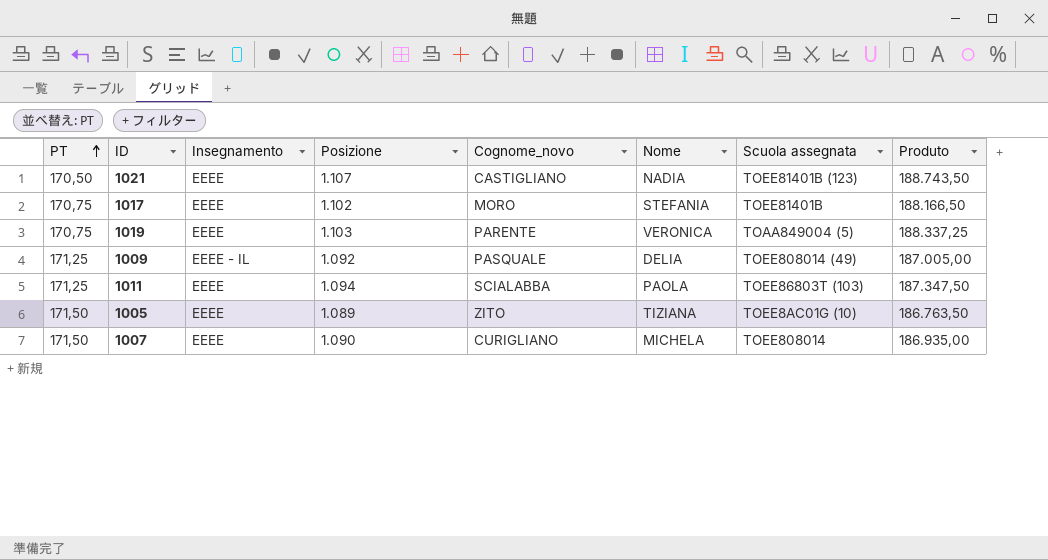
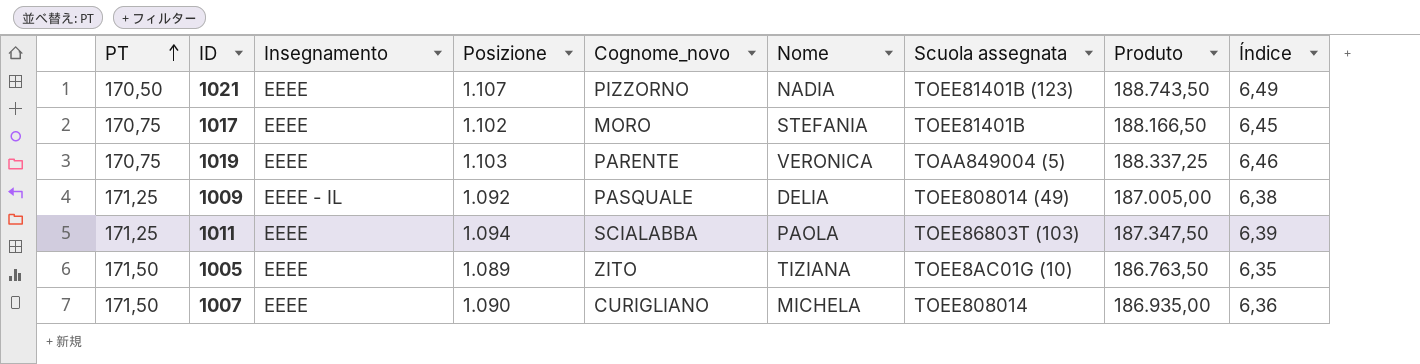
column Índice | formula: none -> [Posizione] / [PT]
1021 | Cognome_novo: CASTIGLIANO -> PIZZORNO

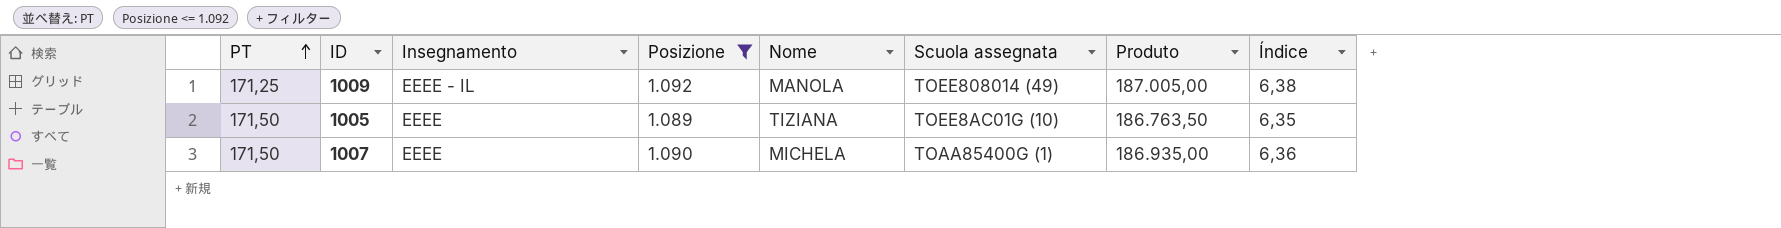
filter: none -> Posizione <= 1.092
column Cognome_novo | position: 5 -> none
1009 | Nome: DELIA -> MANOLA
1007 | Scuola assegnata: TOEE808014 -> TOAA85400G (1)

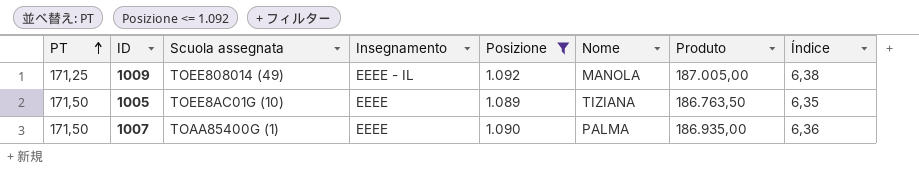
column Scuola assegnata | position: 6 -> 3
1007 | Nome: MICHELA -> PALMA

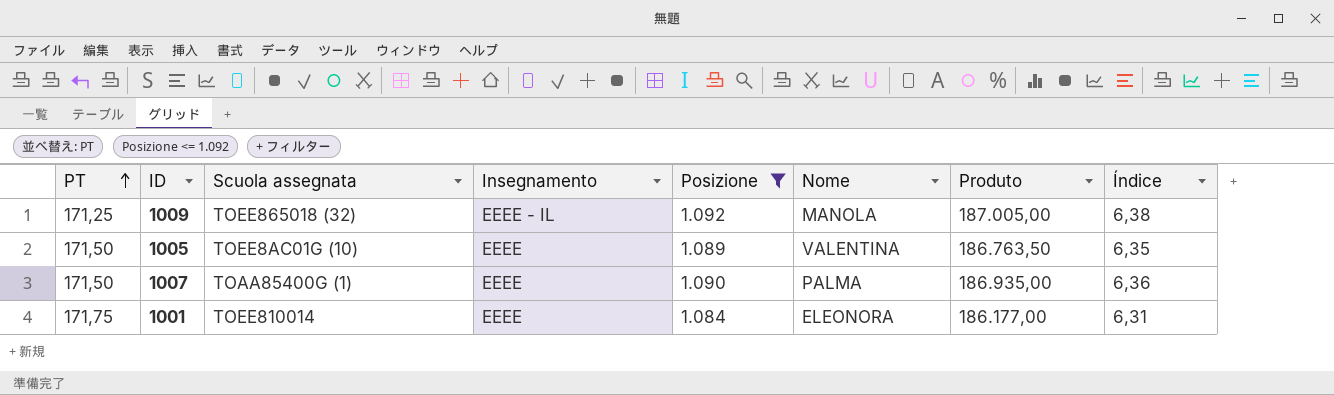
1009 | Scuola assegnata: TOEE808014 (49) -> TOEE865018 (32)
1005 | Nome: TIZIANA -> VALENTINA
row 1001: none -> 171,75 | TOEE810014 | EEEE | 1.084 | ELEONORA | 186.177,00 | 6,31

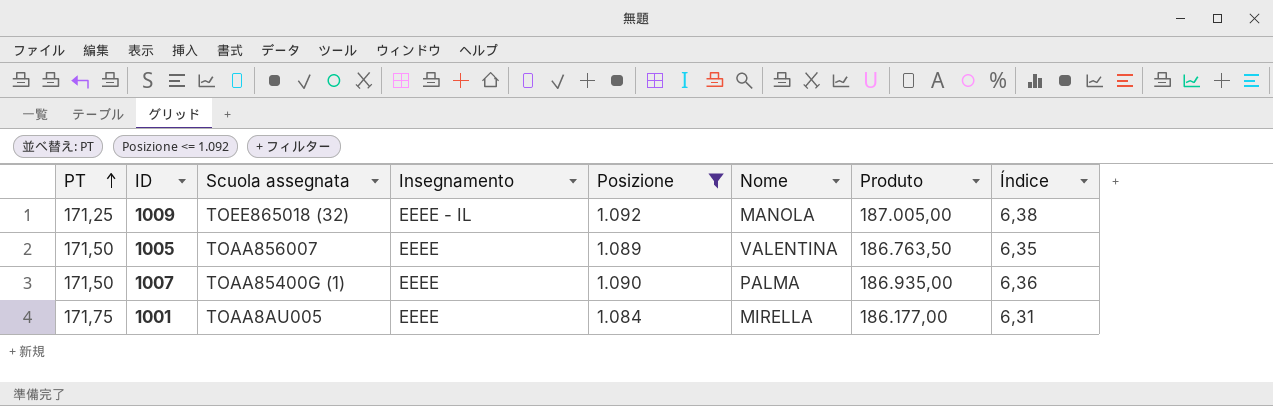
1005 | Scuola assegnata: TOEE8AC01G (10) -> TOAA856007
1001 | Scuola assegnata: TOEE810014 -> TOAA8AU005
1001 | Nome: ELEONORA -> MIRELLA

